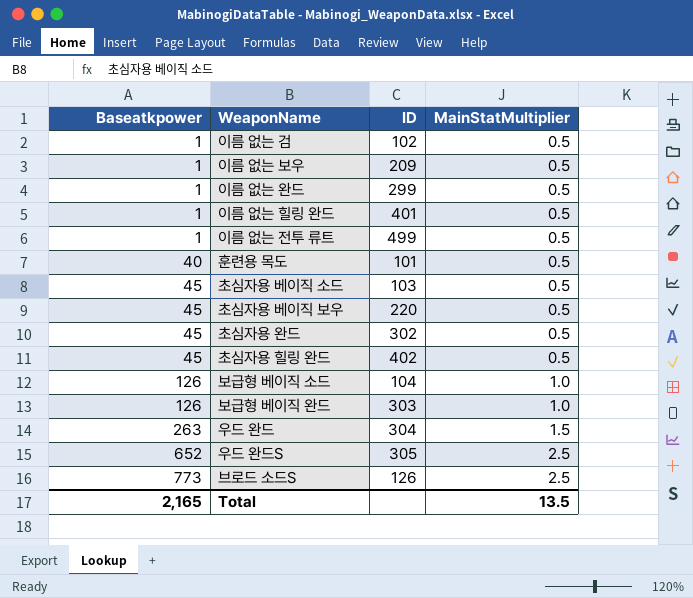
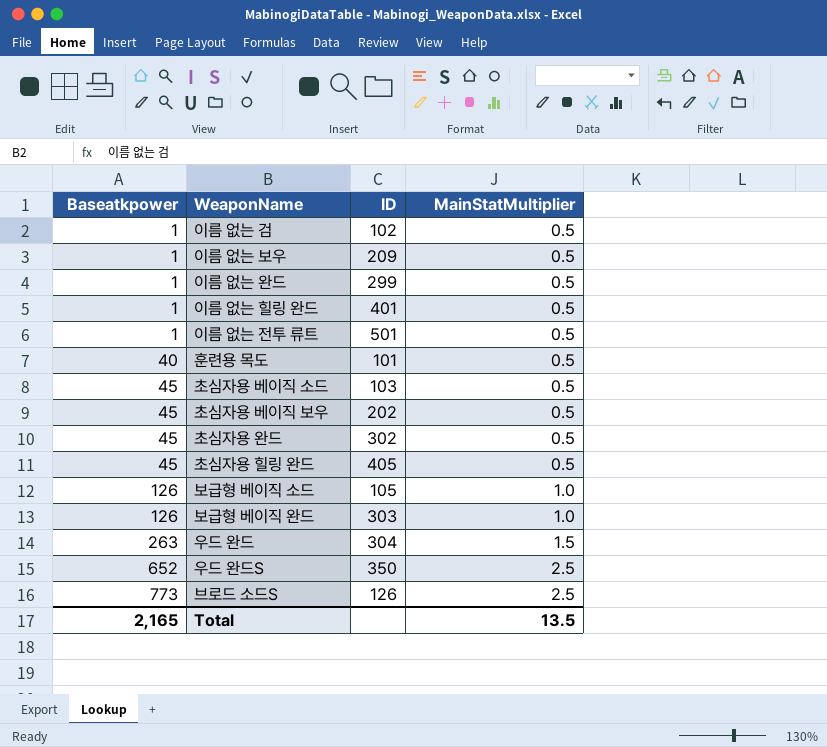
이름 없는 전투 류트 | ID: 499 -> 501
초심자용 베이직 보우 | ID: 220 -> 202
초심자용 힐링 완드 | ID: 402 -> 405
보급형 베이직 소드 | ID: 104 -> 105
우드 완드S | ID: 305 -> 350

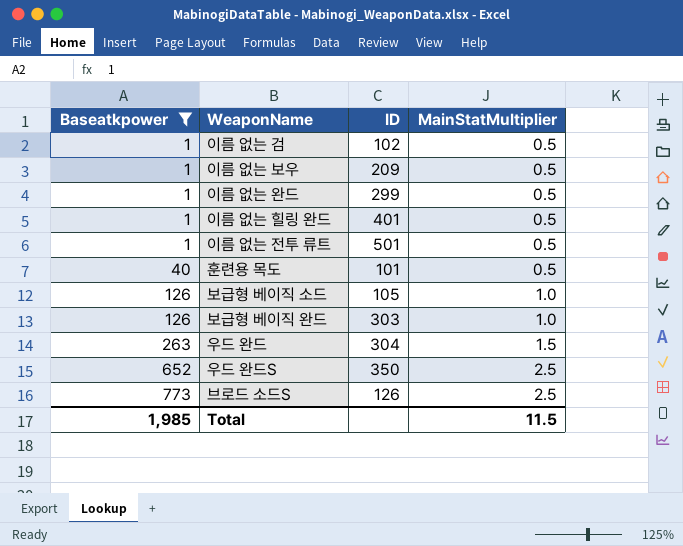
filter: none -> Baseatkpower != 45
Total | Baseatkpower: 2,165 -> 1,985
Total | MainStatMultiplier: 13.5 -> 11.5

